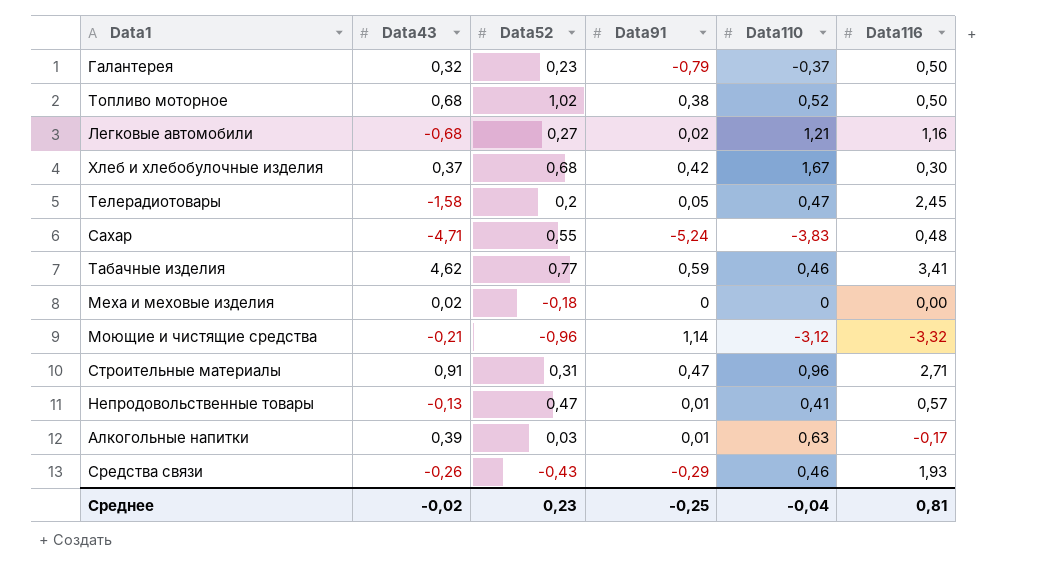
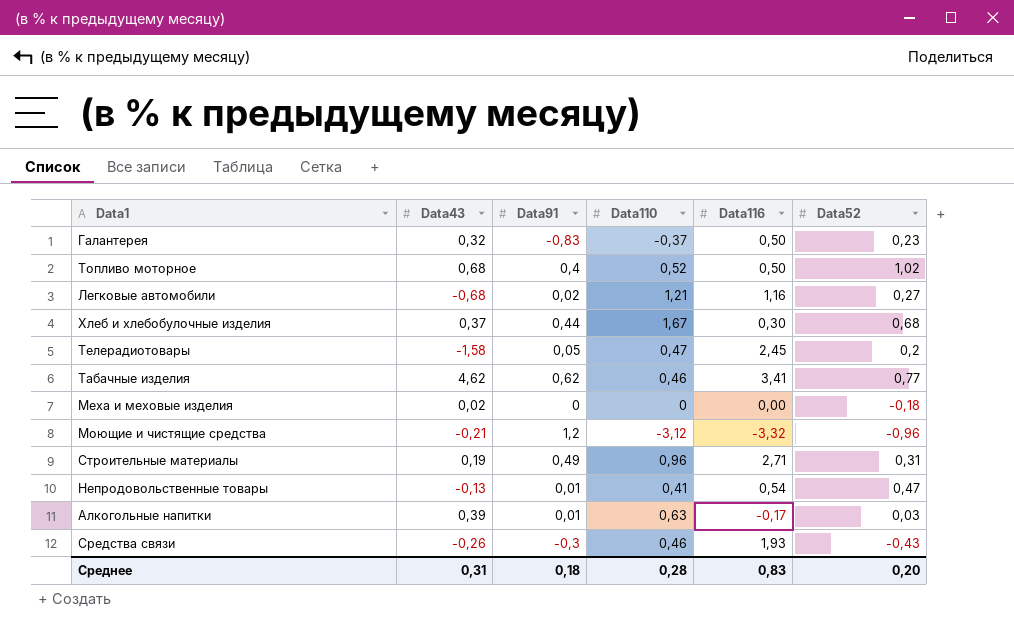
column Data52 | position: 3 -> 6
row Сахар: -4,71 | 0,55 | -5,24 | -3,83 | 0,48 -> none
Галантерея | Data91: -0,79 -> -0,83
Топливо моторное | Data91: 0,38 -> 0,4
Хлеб и хлебобулочные изделия | Data91: 0,42 -> 0,44
Табачные изделия | Data91: 0,59 -> 0,62
Моющие и чистящие средства | Data91: 1,14 -> 1,2
Строительные материалы | Data43: 0,91 -> 0,19
Строительные материалы | Data91: 0,47 -> 0,49
Непродовольственные товары | Data116: 0,57 -> 0,54
Средства связи | Data91: -0,29 -> -0,3
Среднее | Data43: -0,02 -> 0,31
Среднее | Data91: -0,25 -> 0,18
Среднее | Data110: -0,04 -> 0,28
Среднее | Data116: 0,81 -> 0,83
Среднее | Data52: 0,23 -> 0,20

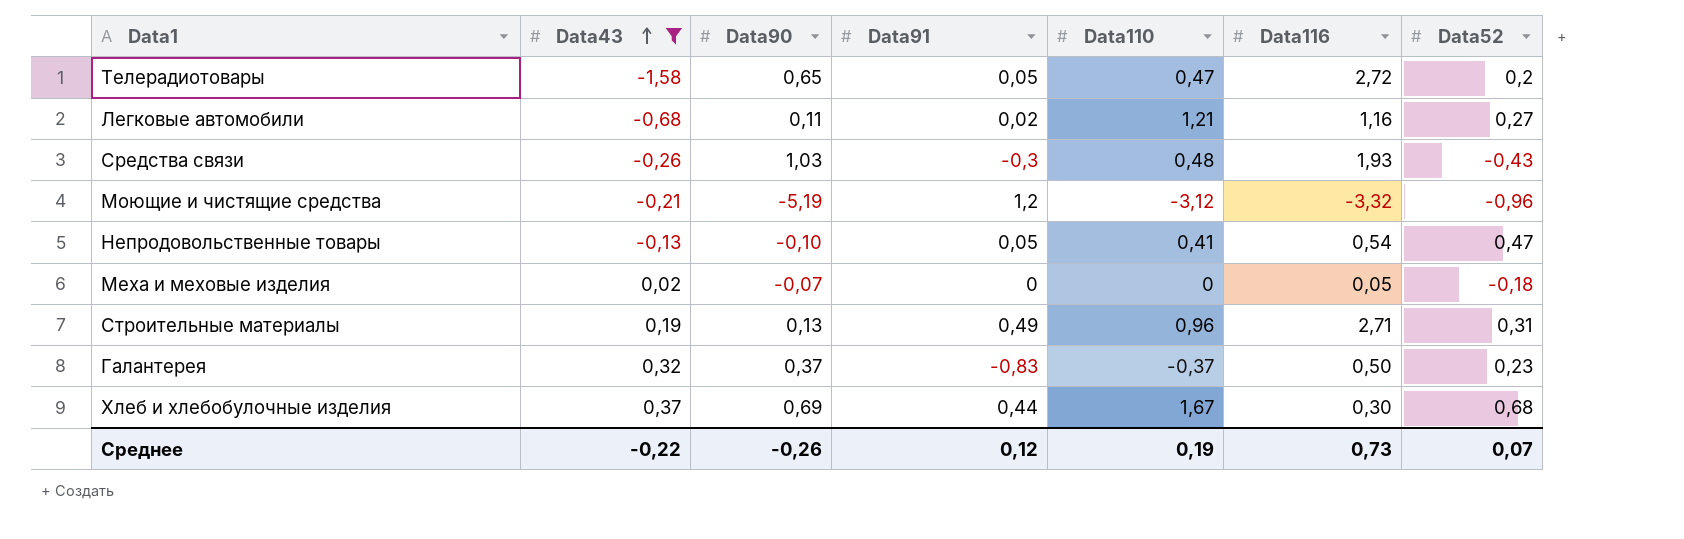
filter: none -> Data43 <= 0,37
row order: none -> Data43 ascending
column Data90 | position: none -> 3
Телерадиотовары | Data116: 2,45 -> 2,72
Средства связи | Data110: 0,46 -> 0,48
Непродовольственные товары | Data91: 0,01 -> 0,05
Меха и меховые изделия | Data116: 0,00 -> 0,05
Среднее | Data43: 0,31 -> -0,22
Среднее | Data91: 0,18 -> 0,12
Среднее | Data110: 0,28 -> 0,19
Среднее | Data116: 0,83 -> 0,73
Среднее | Data52: 0,20 -> 0,07

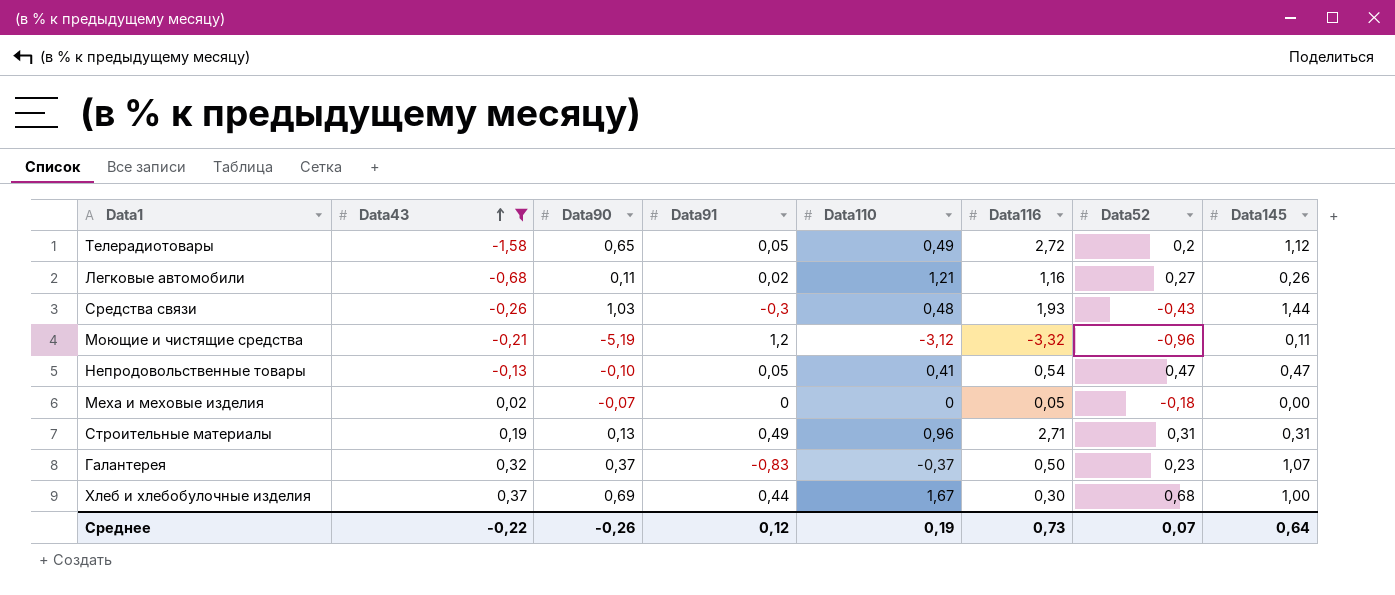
column Data145 | position: none -> 8
Телерадиотовары | Data110: 0,47 -> 0,49

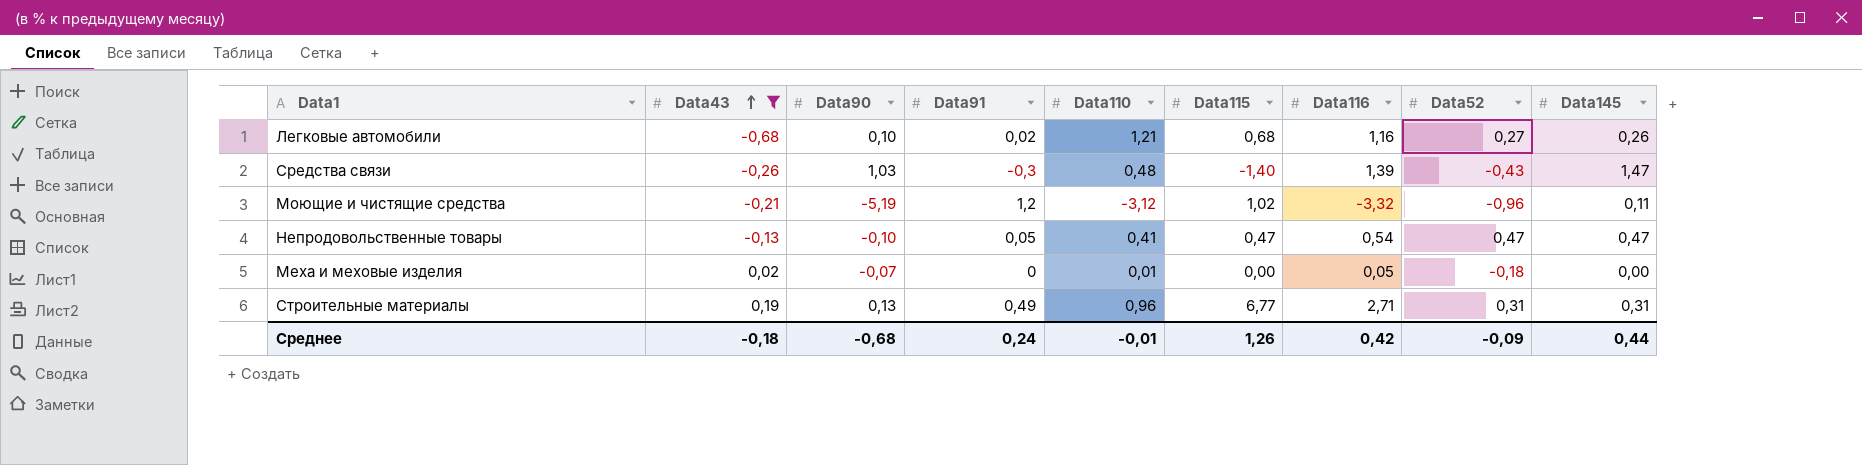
column Data115 | position: none -> 6
row Телерадиотовары: -1,58 | 0,65 | 0,05 | 0,49 | 2,72 | 0,2 | 1,12 -> none
row Галантерея: 0,32 | 0,37 | -0,83 | -0,37 | 0,50 | 0,23 | 1,07 -> none
row Хлеб и хлебобулочные изделия: 0,37 | 0,69 | 0,44 | 1,67 | 0,30 | 0,68 | 1,00 -> none
Легковые автомобили | Data90: 0,11 -> 0,10
Средства связи | Data116: 1,93 -> 1,39
Средства связи | Data145: 1,44 -> 1,47
Меха и меховые изделия | Data110: 0 -> 0,01
Среднее | Data43: -0,22 -> -0,18
Среднее | Data90: -0,26 -> -0,68
Среднее | Data91: 0,12 -> 0,24
Среднее | Data110: 0,19 -> -0,01
Среднее | Data116: 0,73 -> 0,42
Среднее | Data52: 0,07 -> -0,09
Среднее | Data145: 0,64 -> 0,44

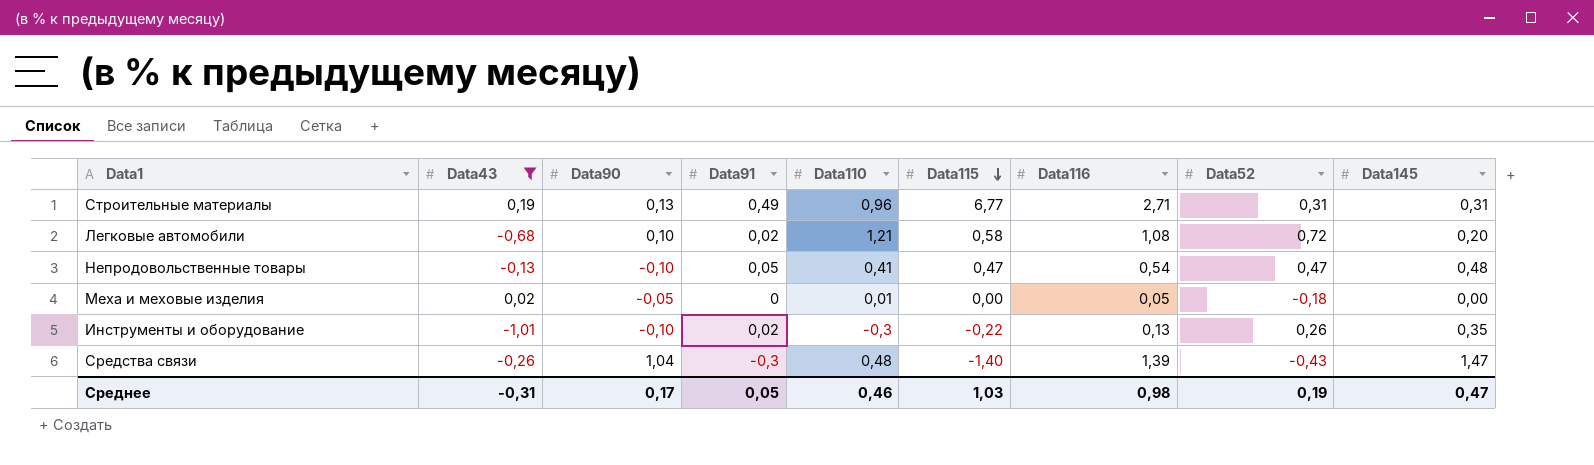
row order: Data43 ascending -> Data115 descending
row Моющие и чистящие средства: -0,21 | -5,19 | 1,2 | -3,12 | 1,02 | -3,32 | -0,96 | 0,11 -> none
Легковые автомобили | Data115: 0,68 -> 0,58
Легковые автомобили | Data116: 1,16 -> 1,08
Легковые автомобили | Data52: 0,27 -> 0,72
Легковые автомобили | Data145: 0,26 -> 0,20
Непродовольственные товары | Data145: 0,47 -> 0,48
Меха и меховые изделия | Data90: -0,07 -> -0,05
row Инструменты и оборудование: none -> -1,01 | -0,10 | 0,02 | -0,3 | -0,22 | 0,13 | 0,26 | 0,35
Средства связи | Data90: 1,03 -> 1,04
Среднее | Data43: -0,18 -> -0,31
Среднее | Data90: -0,68 -> 0,17
Среднее | Data91: 0,24 -> 0,05
Среднее | Data110: -0,01 -> 0,46
Среднее | Data115: 1,26 -> 1,03
Среднее | Data116: 0,42 -> 0,98
Среднее | Data52: -0,09 -> 0,19
Среднее | Data145: 0,44 -> 0,47

